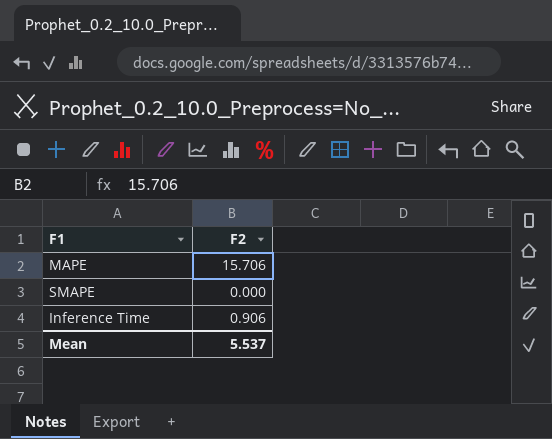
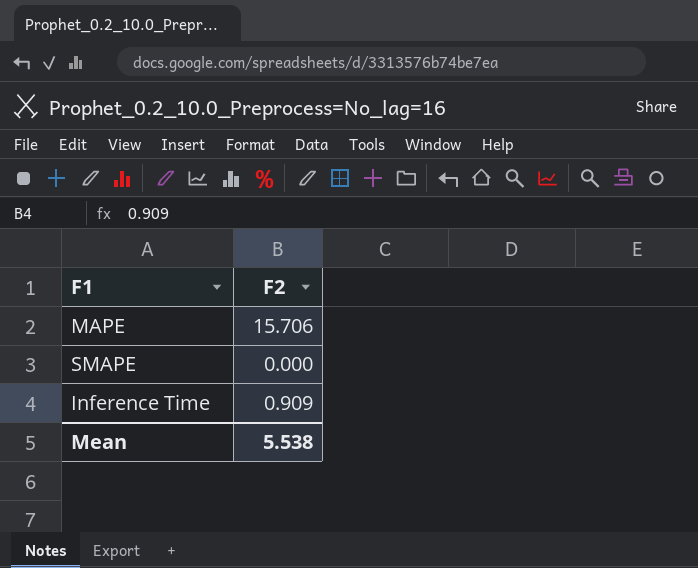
Inference Time | F2: 0.906 -> 0.909
Mean | F2: 5.537 -> 5.538

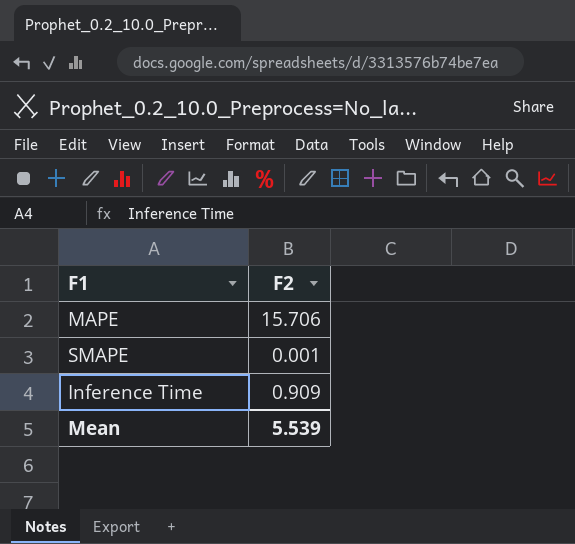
SMAPE | F2: 0.000 -> 0.001
Mean | F2: 5.538 -> 5.539

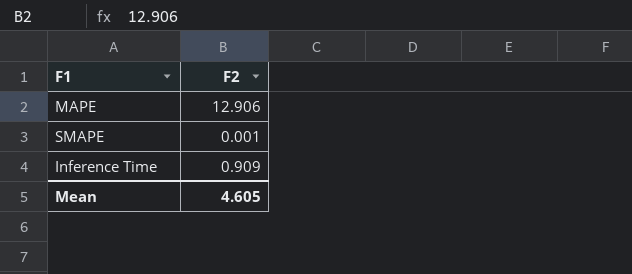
MAPE | F2: 15.706 -> 12.906
Mean | F2: 5.539 -> 4.605

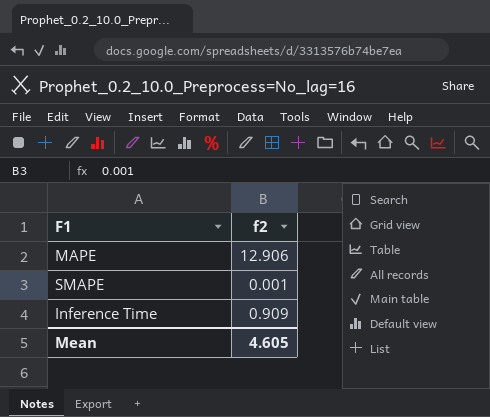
column name: F2 -> f2

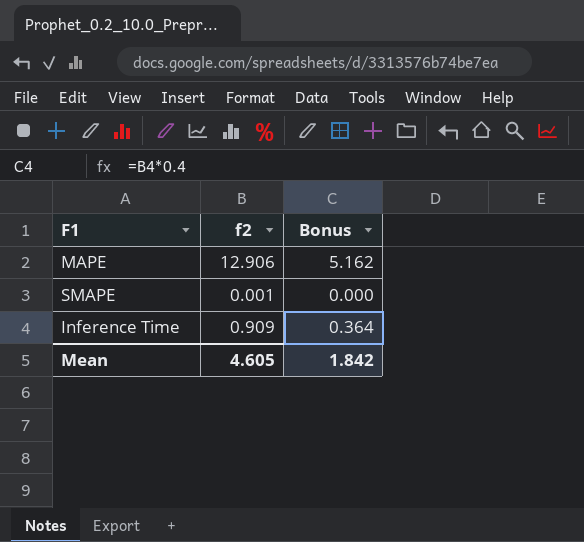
column Bonus | formula: none -> [f2] * 0.4

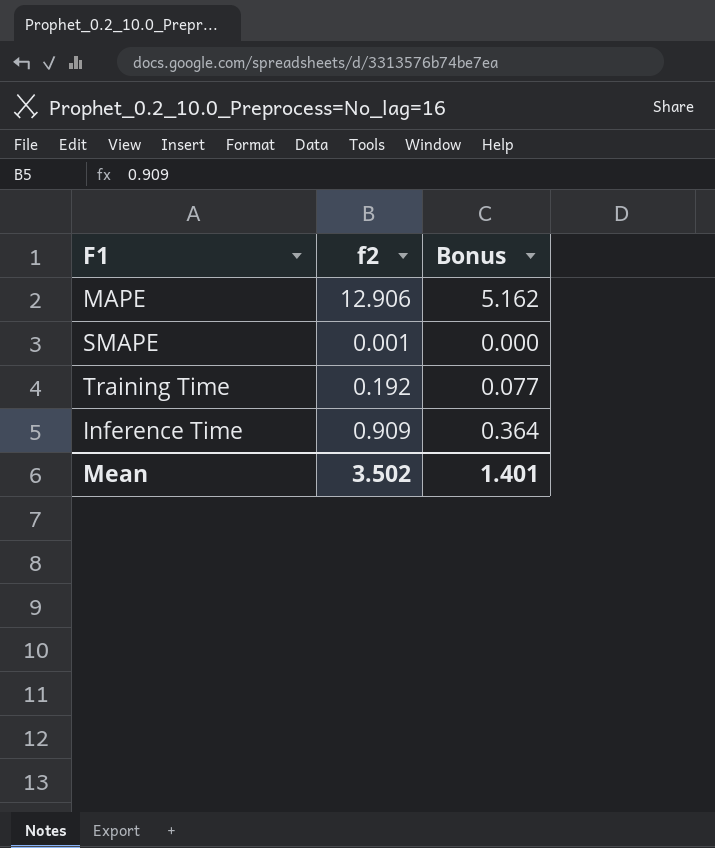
row Training Time: none -> 0.192 | 0.077
Mean | f2: 4.605 -> 3.502
Mean | Bonus: 1.842 -> 1.401

